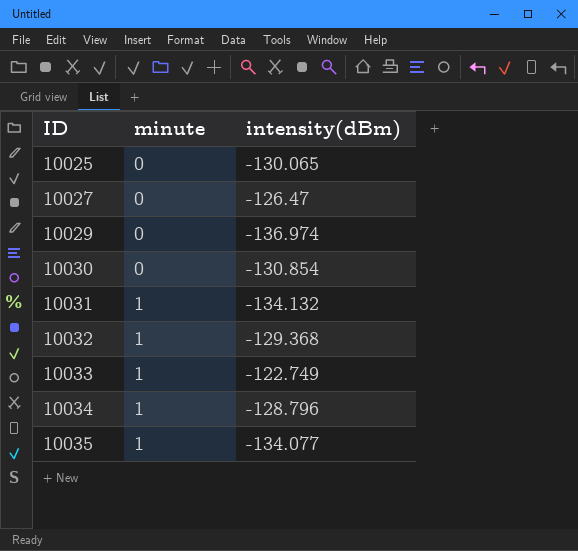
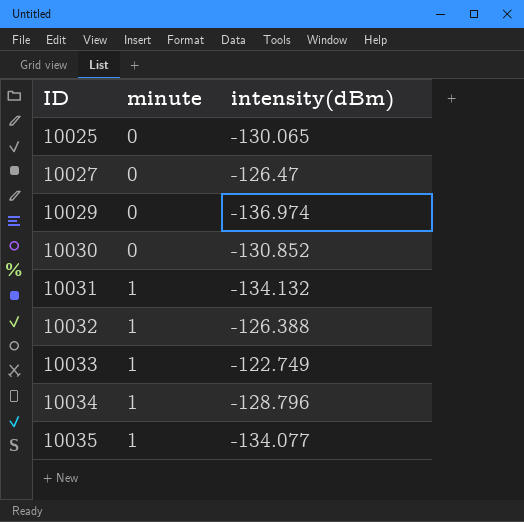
10030 | intensity(dBm): -130.854 -> -130.852
10032 | intensity(dBm): -129.368 -> -126.388

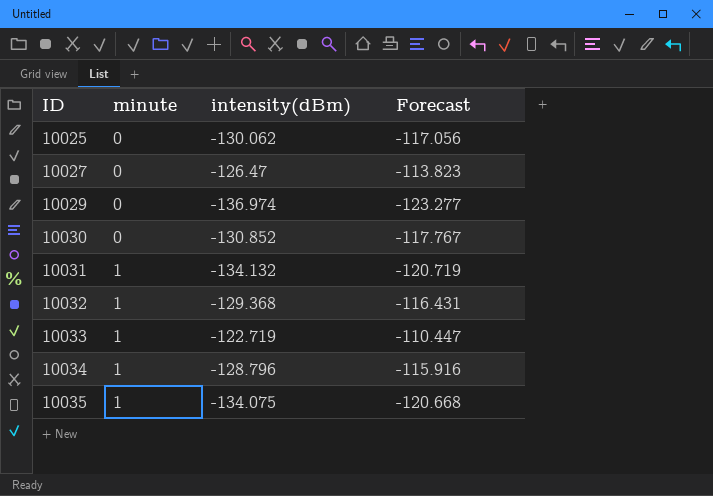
column Forecast | formula: none -> [intensity(dBm)] * 0.9
10025 | intensity(dBm): -130.065 -> -130.062
10032 | intensity(dBm): -126.388 -> -129.368
10033 | intensity(dBm): -122.749 -> -122.719
10035 | intensity(dBm): -134.077 -> -134.075

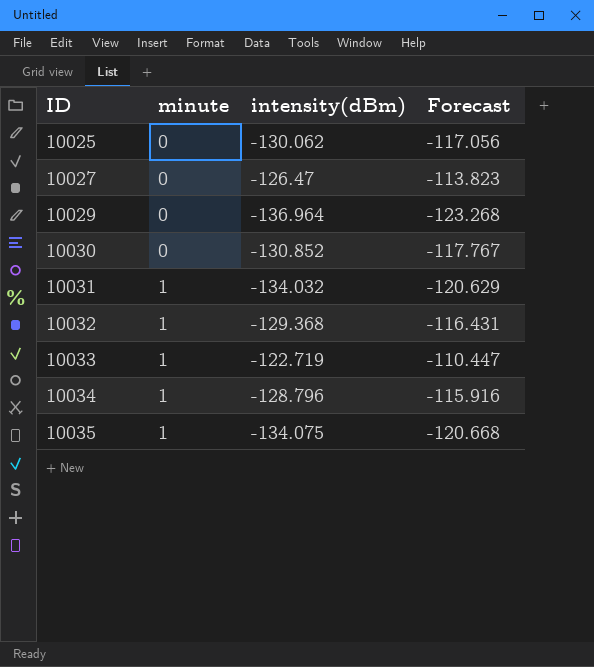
10029 | intensity(dBm): -136.974 -> -136.964
10029 | Forecast: -123.277 -> -123.268
10031 | intensity(dBm): -134.132 -> -134.032
10031 | Forecast: -120.719 -> -120.629

